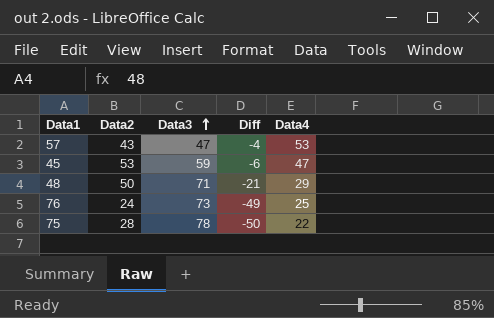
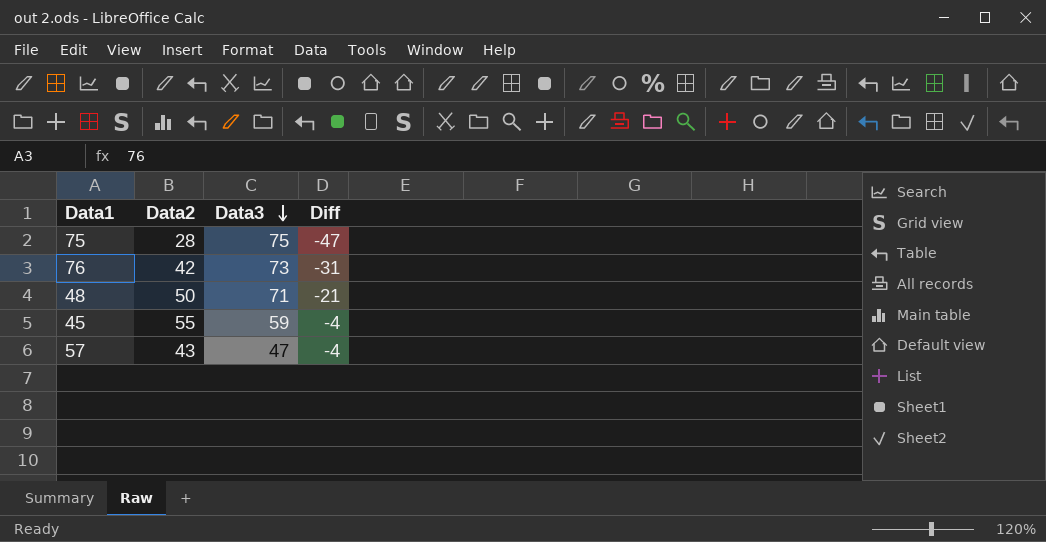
row order: Data3 ascending -> Data3 descending
column Data4 | position: 5 -> none
75 | Data3: 78 -> 75
75 | Diff: -50 -> -47
76 | Data2: 24 -> 42
76 | Diff: -49 -> -31
45 | Data2: 53 -> 55
45 | Diff: -6 -> -4

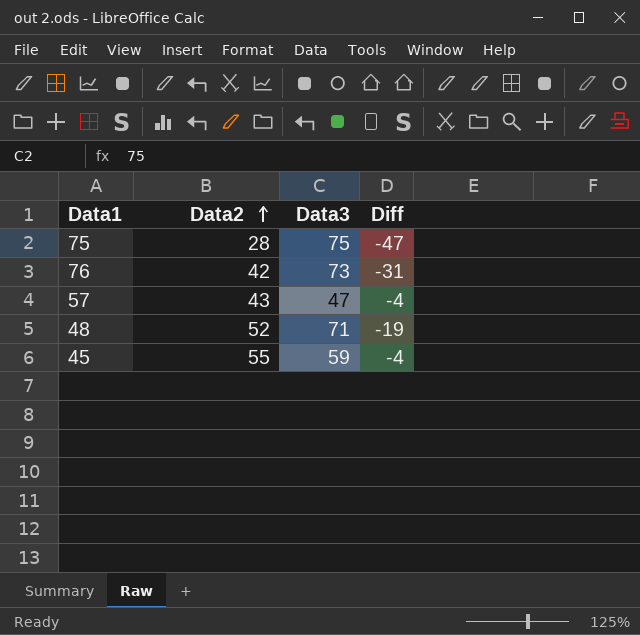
row order: Data3 descending -> Data2 ascending
48 | Data2: 50 -> 52
48 | Diff: -21 -> -19

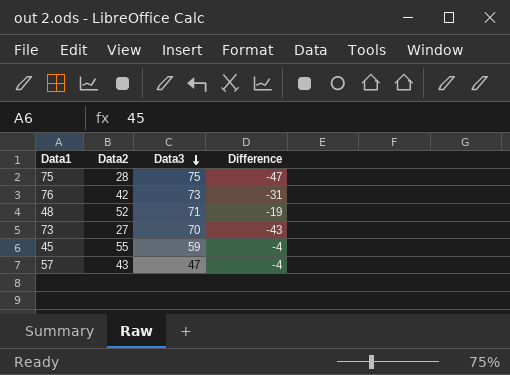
row order: Data2 ascending -> Data3 descending
column name: Diff -> Difference
row 73: none -> 27 | 70 | -43

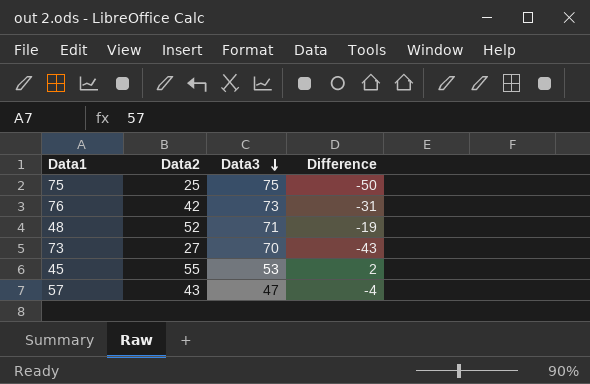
75 | Data2: 28 -> 25
75 | Difference: -47 -> -50
45 | Data3: 59 -> 53
45 | Difference: -4 -> 2

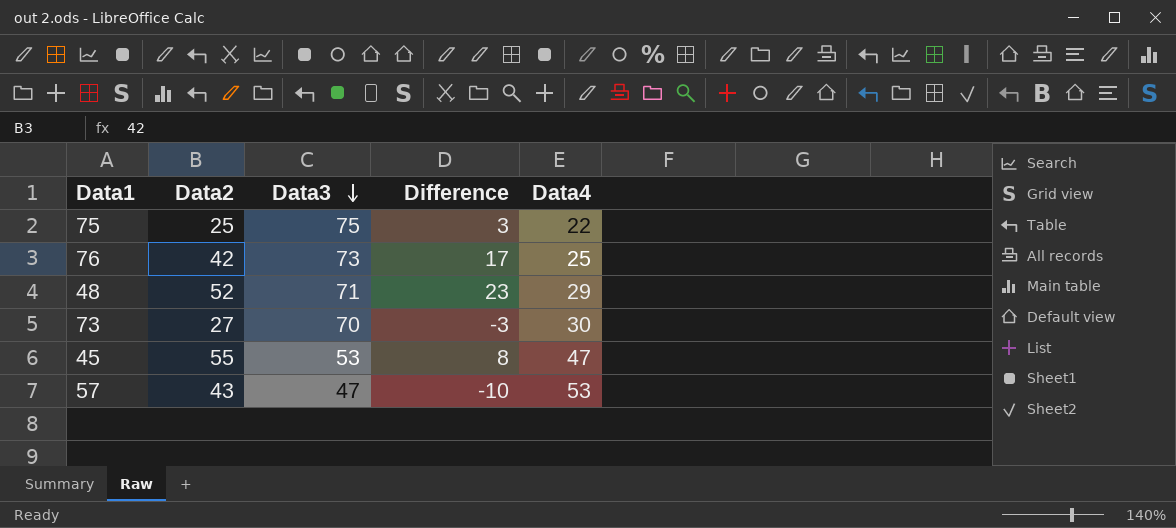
column Difference | formula: [Data2] - [Data3] -> [Data2] - [Data4]
column Data4 | position: none -> 5

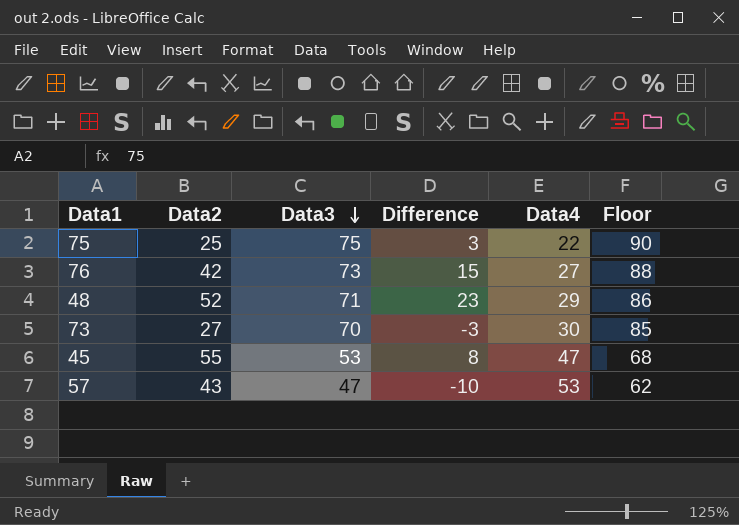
column Floor | formula: none -> [Data3] + 15
76 | Difference: 17 -> 15
76 | Data4: 25 -> 27

